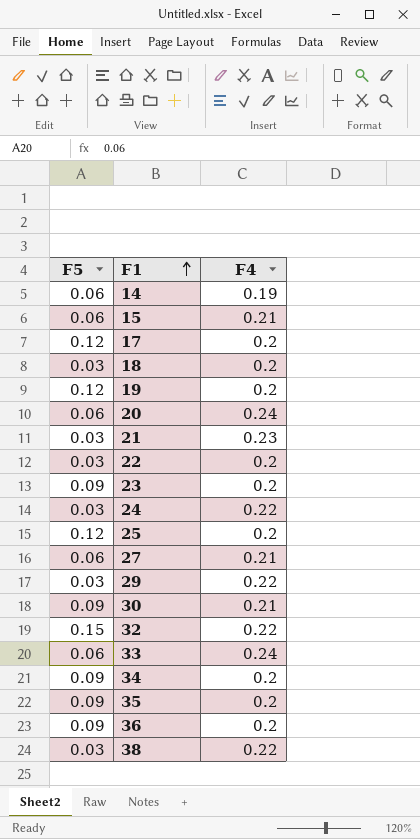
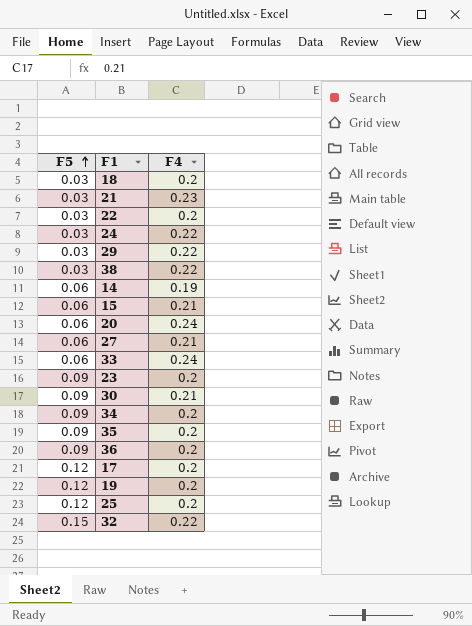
row order: F1 ascending -> F5 ascending

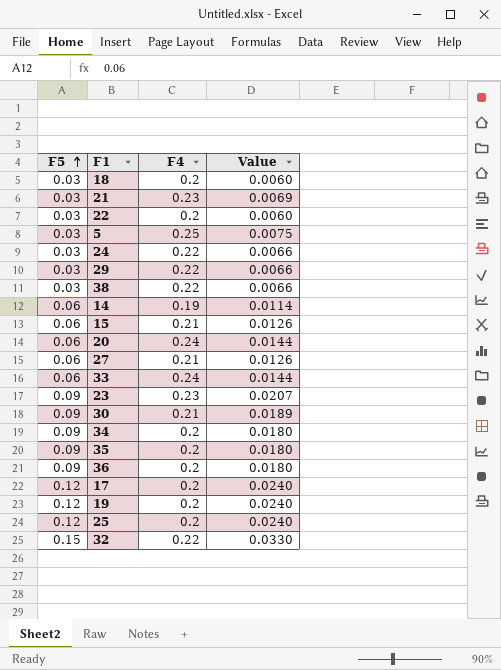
column Value | formula: none -> [F5] * [F4]
row 5: none -> 0.03 | 0.25 | 0.0075
23 | F4: 0.2 -> 0.23

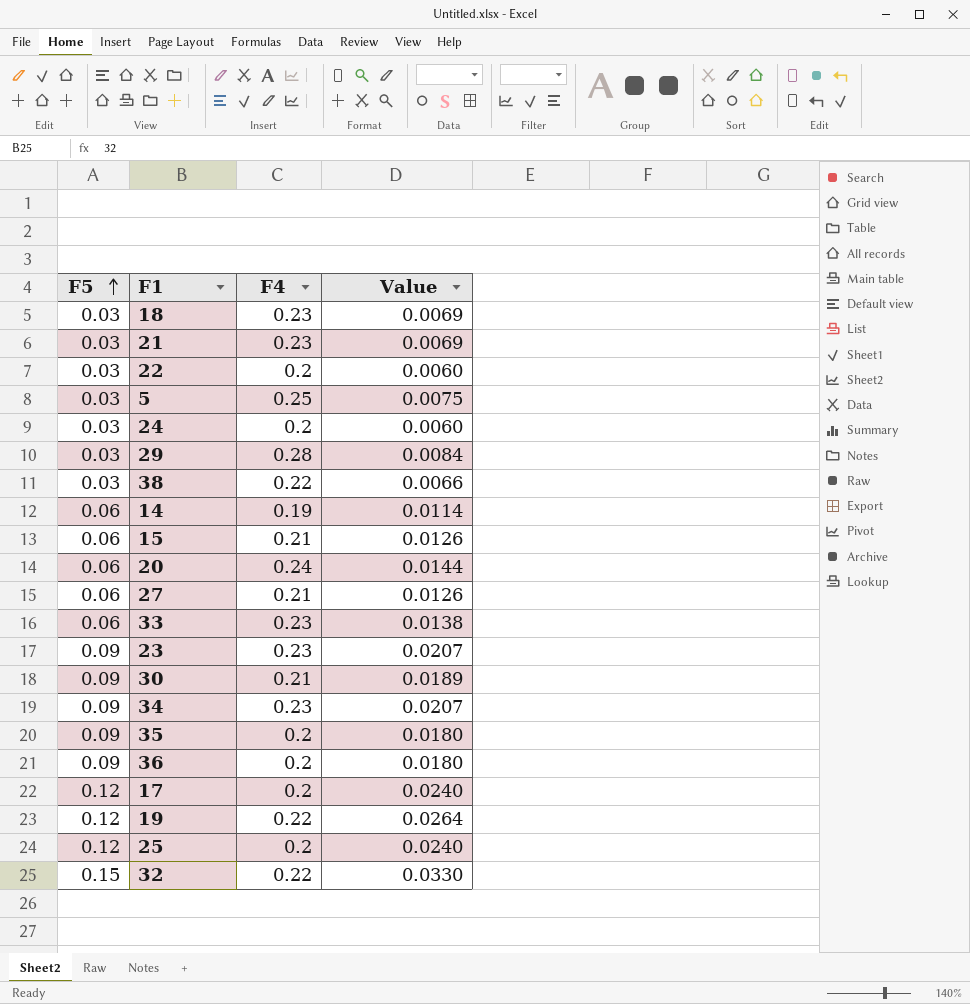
18 | F4: 0.2 -> 0.23
18 | Value: 0.0060 -> 0.0069
24 | F4: 0.22 -> 0.2
24 | Value: 0.0066 -> 0.0060
29 | F4: 0.22 -> 0.28
29 | Value: 0.0066 -> 0.0084
33 | F4: 0.24 -> 0.23
33 | Value: 0.0144 -> 0.0138
34 | F4: 0.2 -> 0.23
34 | Value: 0.0180 -> 0.0207
19 | F4: 0.2 -> 0.22
19 | Value: 0.0240 -> 0.0264

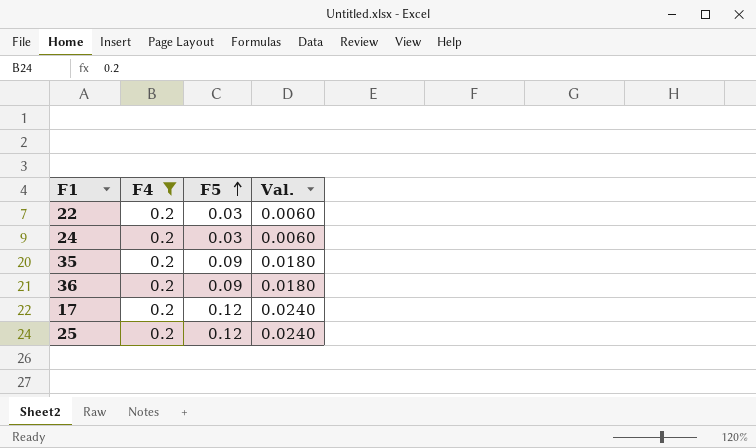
filter: none -> F4 = 0.2
column F5 | position: 1 -> 3
column name: Value -> Val.

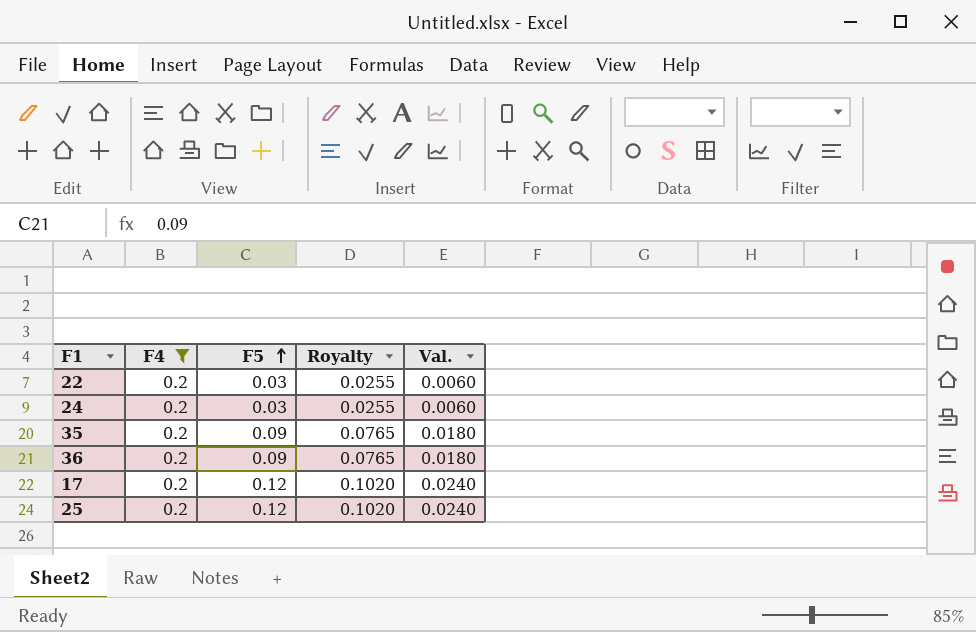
column Royalty | formula: none -> [F5] * 0.85

